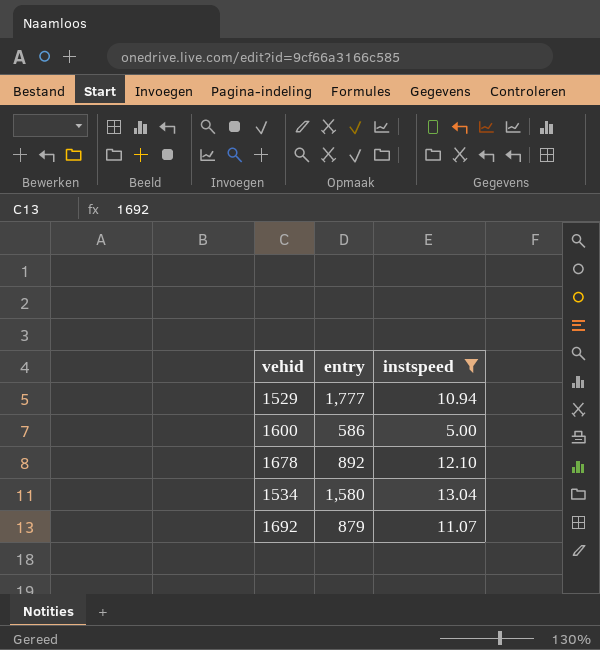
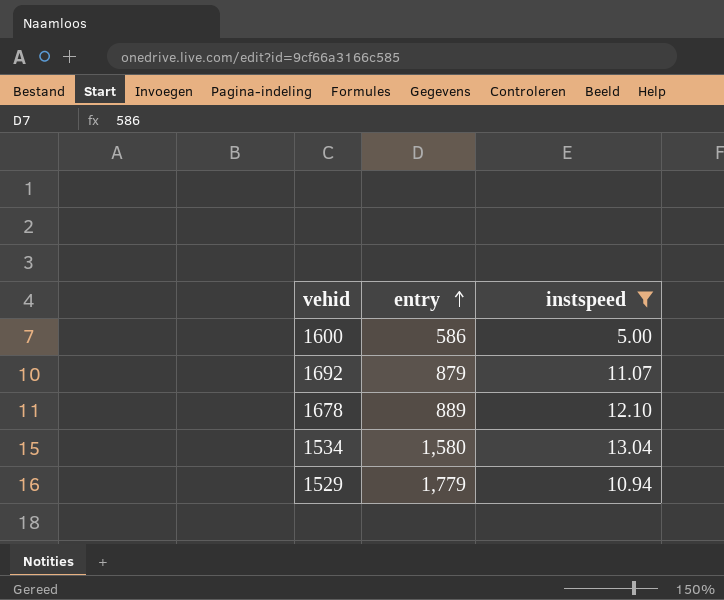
row order: none -> entry ascending
1678 | entry: 892 -> 889
1529 | entry: 1,777 -> 1,779

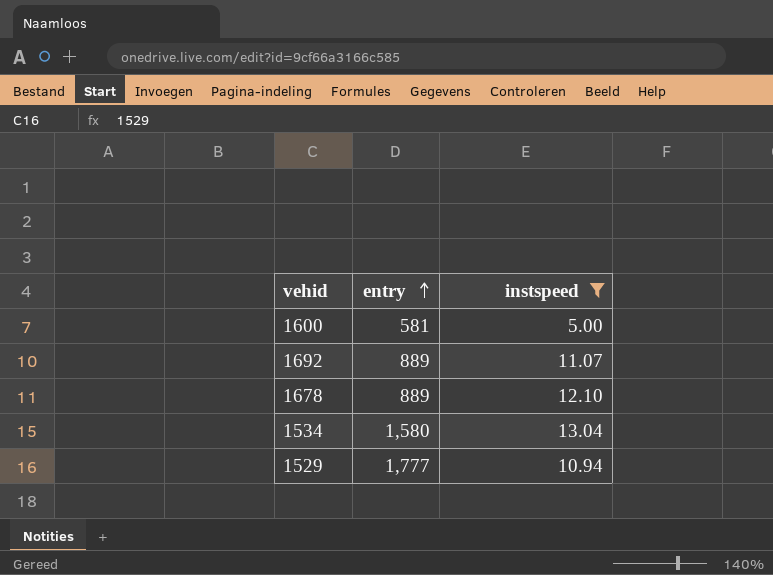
1600 | entry: 586 -> 581
1692 | entry: 879 -> 889
1529 | entry: 1,779 -> 1,777

